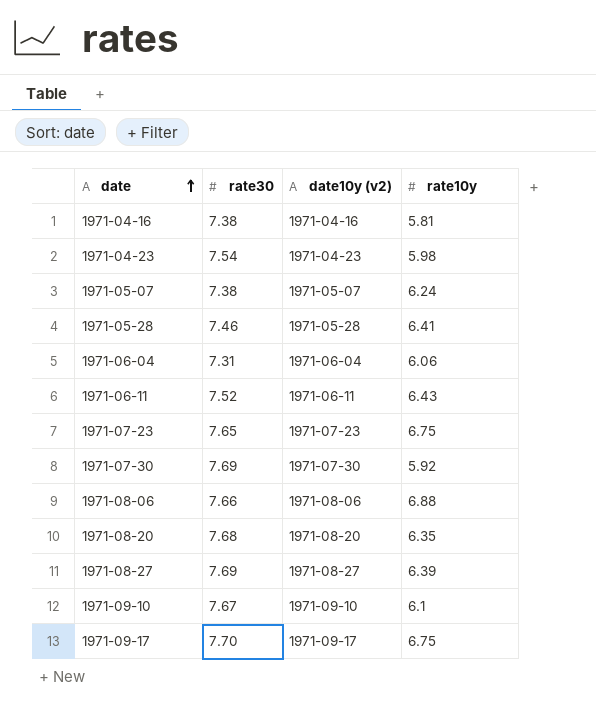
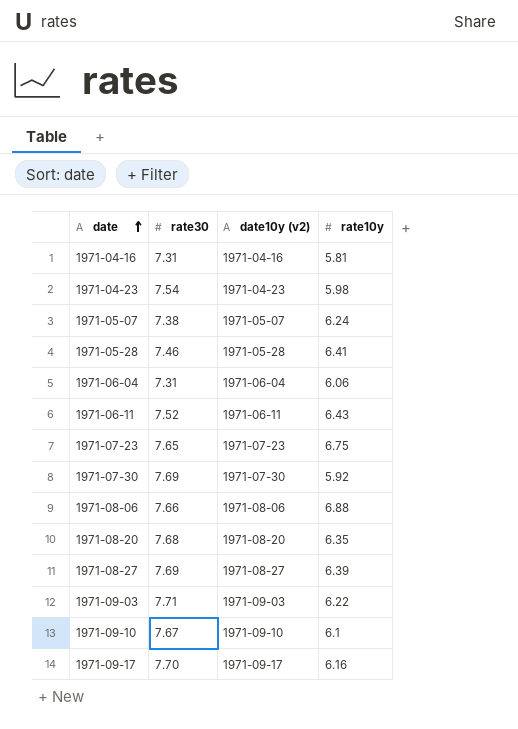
1971-04-16 | rate30: 7.38 -> 7.31
row 1971-09-03: none -> 7.71 | 1971-09-03 | 6.22
1971-09-17 | rate10y: 6.75 -> 6.16

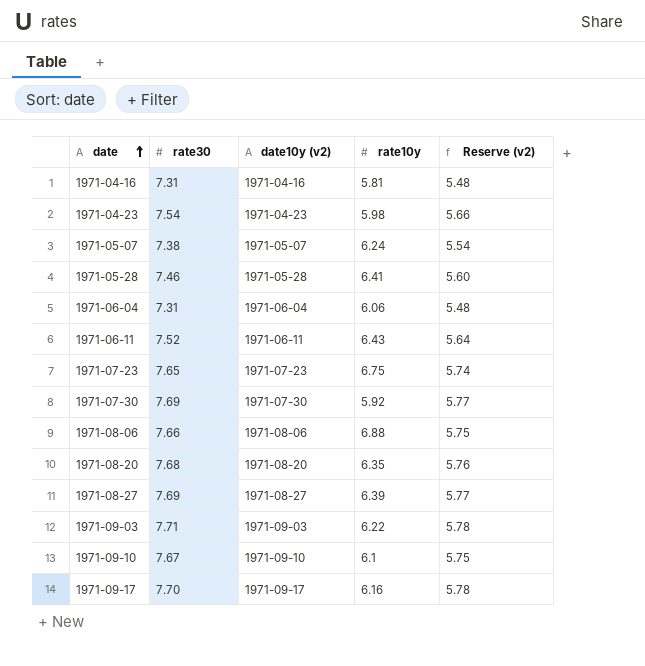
column Reserve (v2) | formula: none -> [rate30] * 0.75

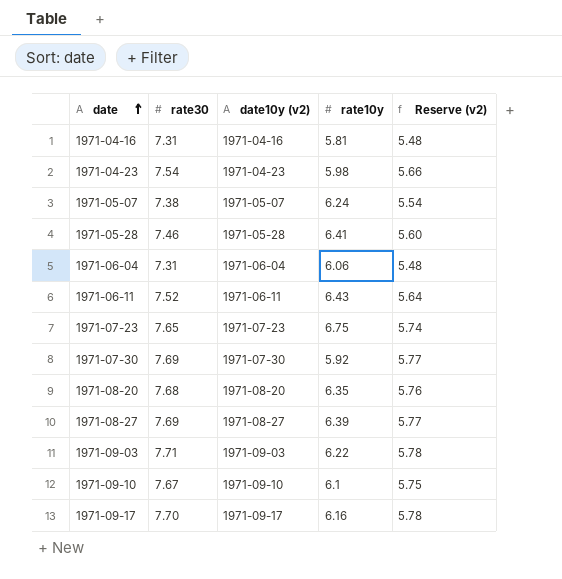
row 1971-08-06: 7.66 | 1971-08-06 | 6.88 | 5.75 -> none

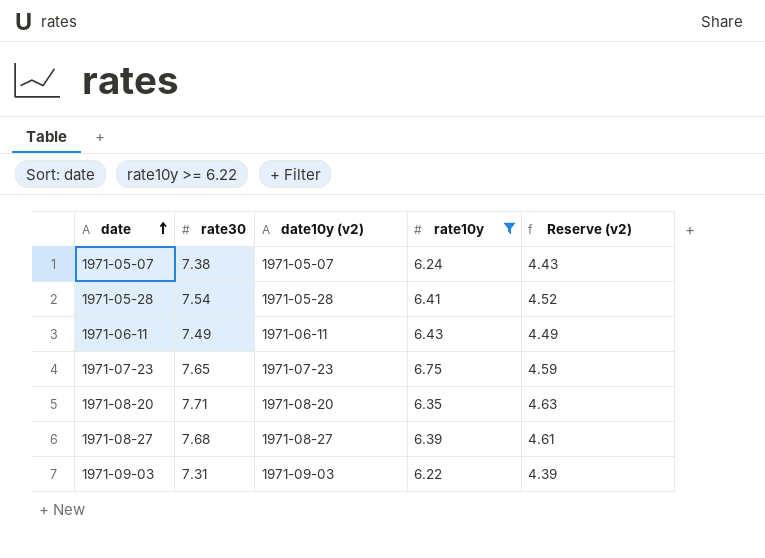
filter: none -> rate10y >= 6.22
column Reserve (v2) | formula: [rate30] * 0.75 -> [rate30] * 0.6
1971-05-28 | rate30: 7.46 -> 7.54
1971-06-11 | rate30: 7.52 -> 7.49
1971-08-20 | rate30: 7.68 -> 7.71
1971-08-27 | rate30: 7.69 -> 7.68
1971-09-03 | rate30: 7.71 -> 7.31

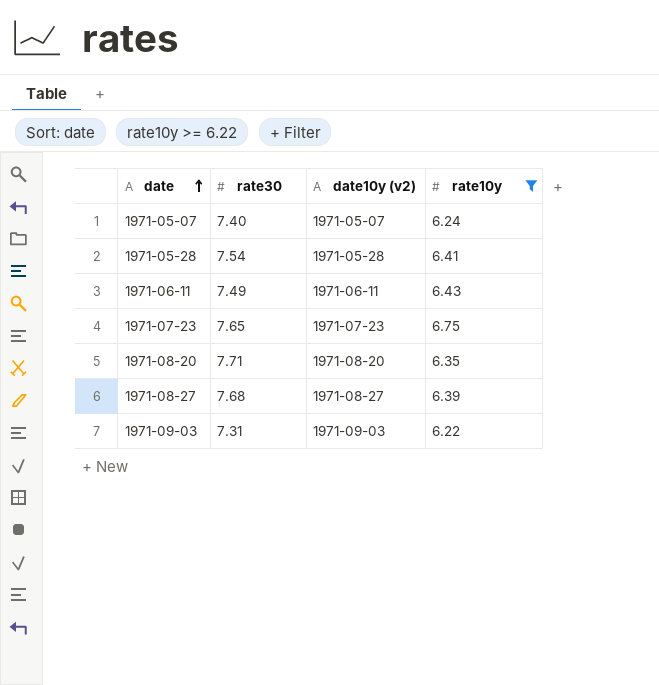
column Reserve (v2) | formula: [rate30] * 0.6 -> none
1971-05-07 | rate30: 7.38 -> 7.40

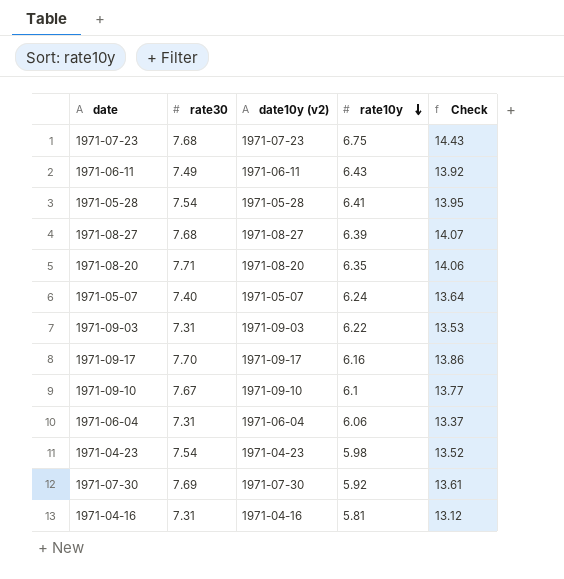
filter: rate10y >= 6.22 -> none
row order: date ascending -> rate10y descending
column Check | formula: none -> [rate30] + [rate10y]
1971-07-23 | rate30: 7.65 -> 7.68

